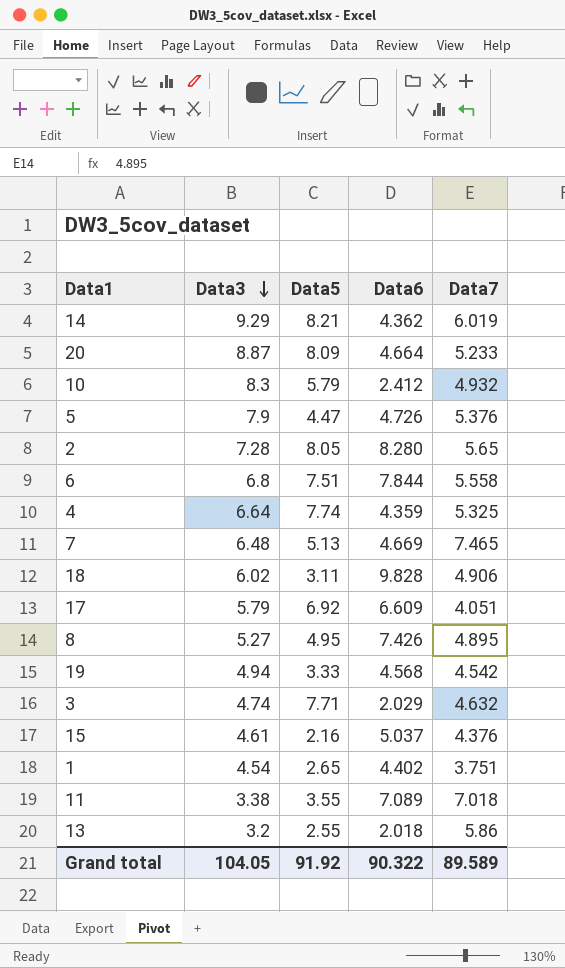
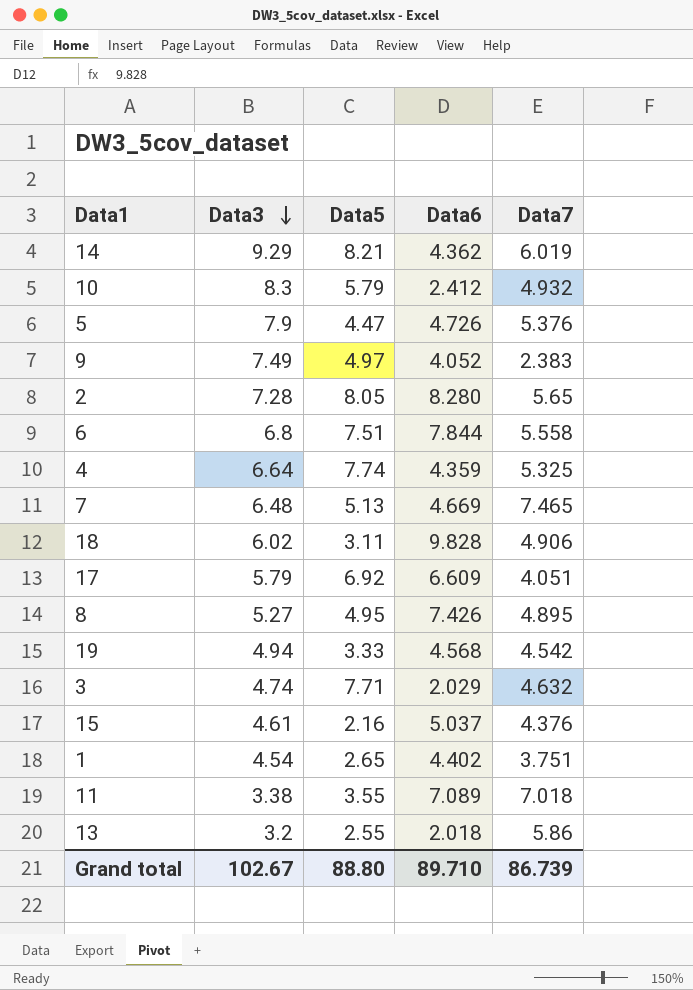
row 20: 8.87 | 8.09 | 4.664 | 5.233 -> none
row 9: none -> 7.49 | 4.97 | 4.052 | 2.383
Grand total | Data3: 104.05 -> 102.67
Grand total | Data5: 91.92 -> 88.80
Grand total | Data6: 90.322 -> 89.710
Grand total | Data7: 89.589 -> 86.739

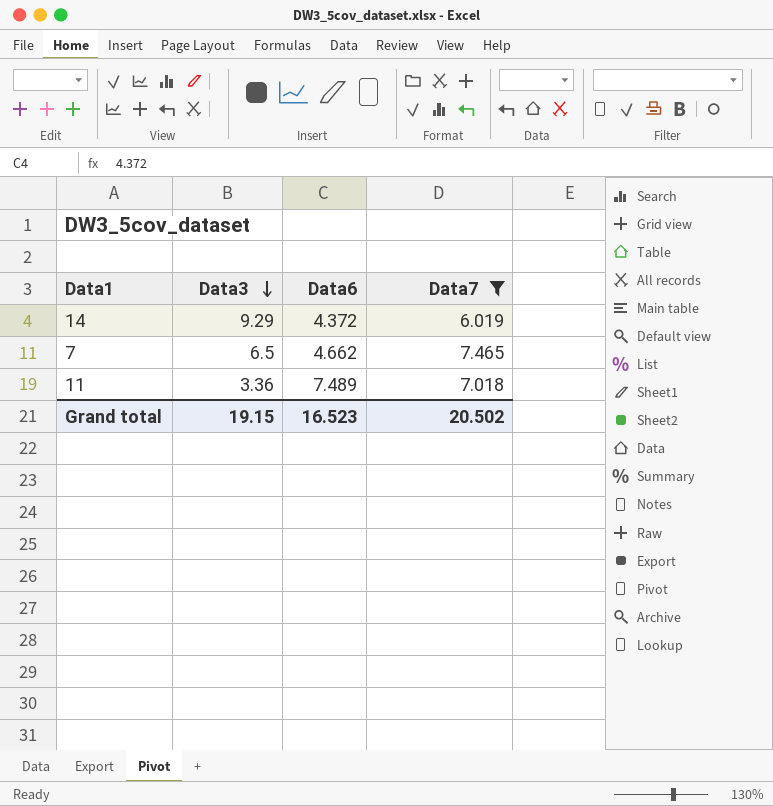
filter: none -> Data7 >= 6.019
column Data5 | position: 3 -> none
14 | Data6: 4.362 -> 4.372
7 | Data3: 6.48 -> 6.5
7 | Data6: 4.669 -> 4.662
11 | Data3: 3.38 -> 3.36
11 | Data6: 7.089 -> 7.489
Grand total | Data3: 102.67 -> 19.15
Grand total | Data6: 89.710 -> 16.523
Grand total | Data7: 86.739 -> 20.502

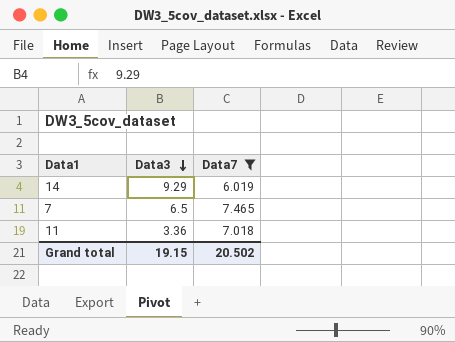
column Data6 | position: 3 -> none

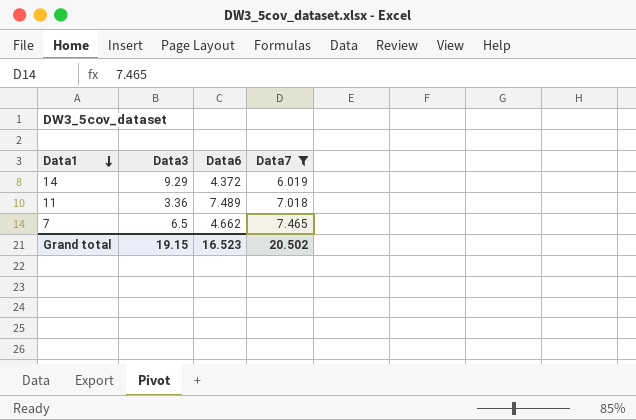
row order: Data3 descending -> Data1 descending
column Data6 | position: none -> 3

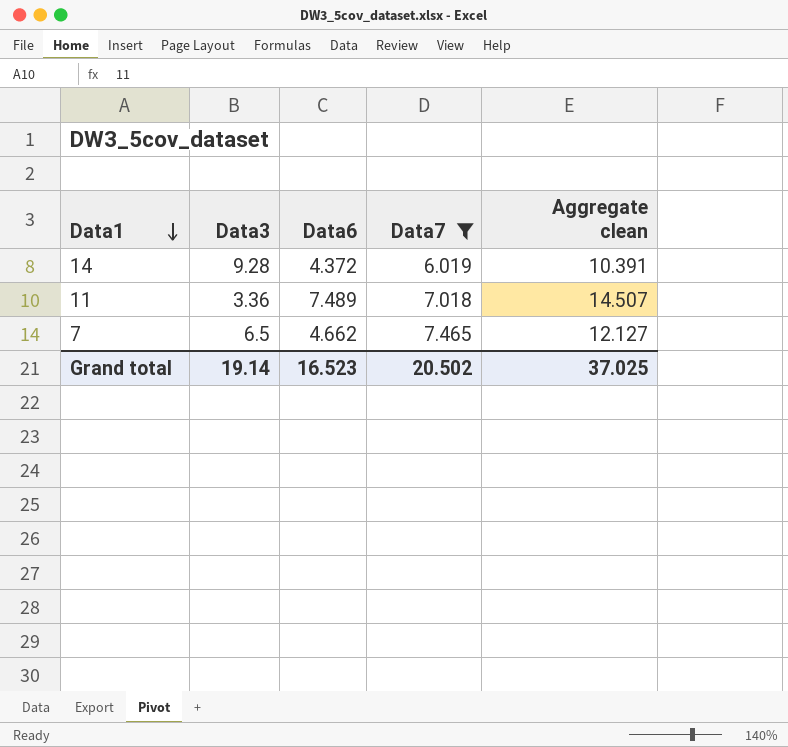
column Aggregate clean | formula: none -> [Data6] + [Data7]
14 | Data3: 9.29 -> 9.28
Grand total | Data3: 19.15 -> 19.14

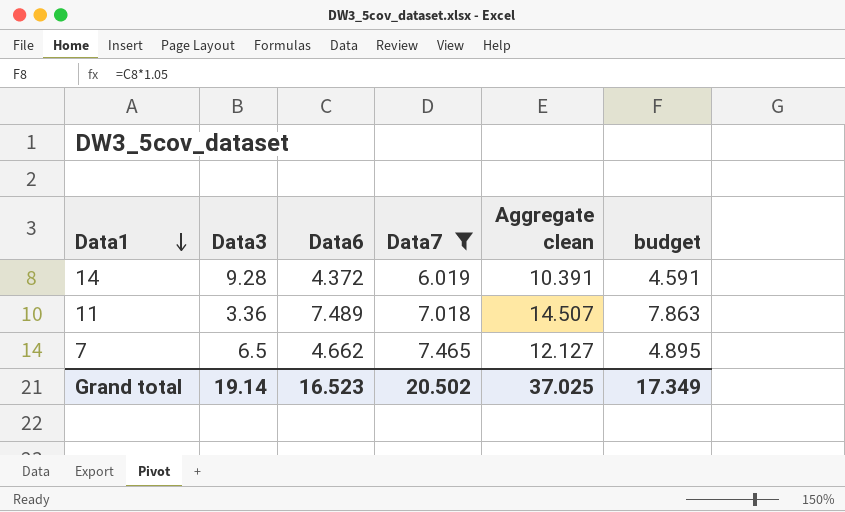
column budget | formula: none -> [Data6] * 1.05

